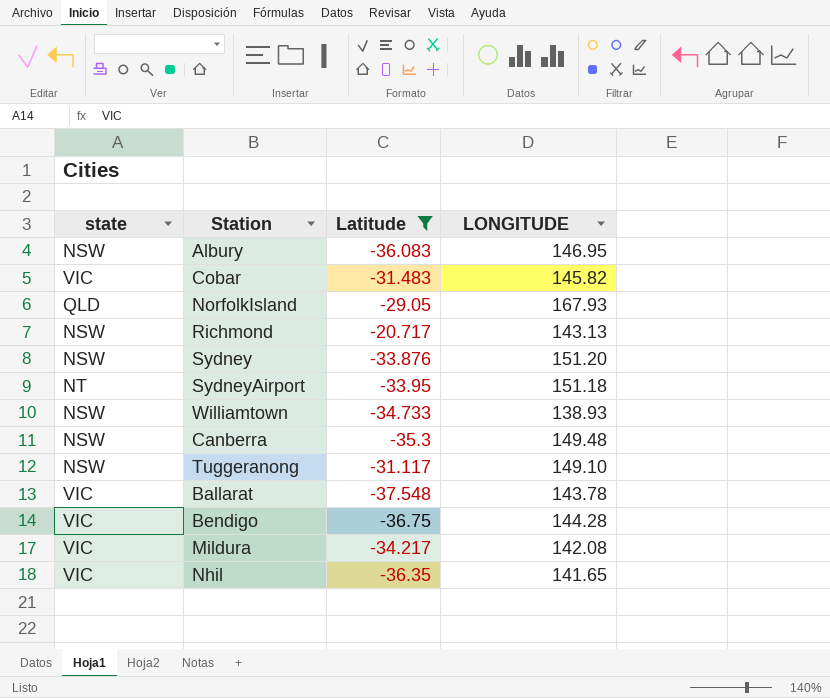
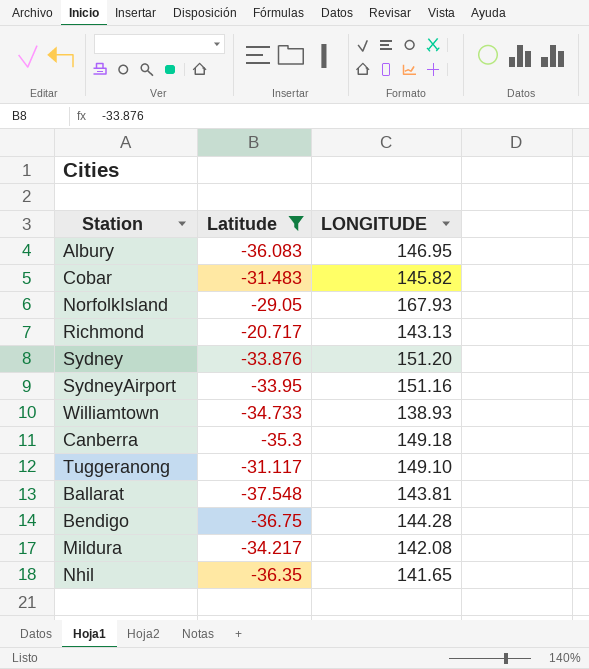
column state | position: 1 -> none
SydneyAirport | LONGITUDE: 151.18 -> 151.16
Canberra | LONGITUDE: 149.48 -> 149.18
Ballarat | LONGITUDE: 143.78 -> 143.81

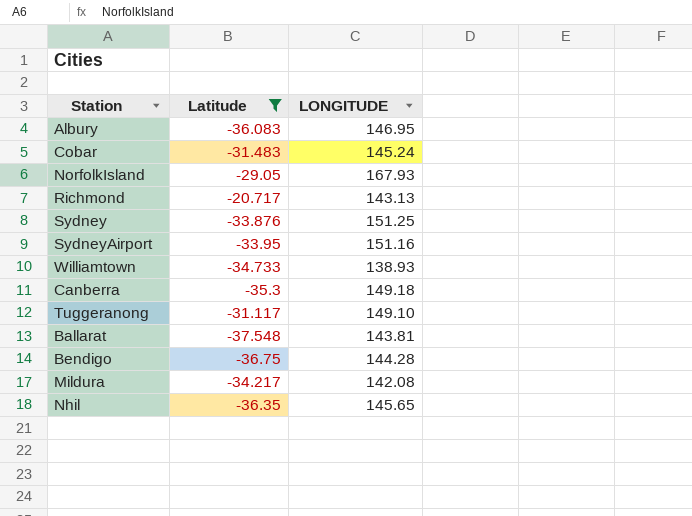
Cobar | LONGITUDE: 145.82 -> 145.24
Sydney | LONGITUDE: 151.20 -> 151.25
Nhil | LONGITUDE: 141.65 -> 145.65

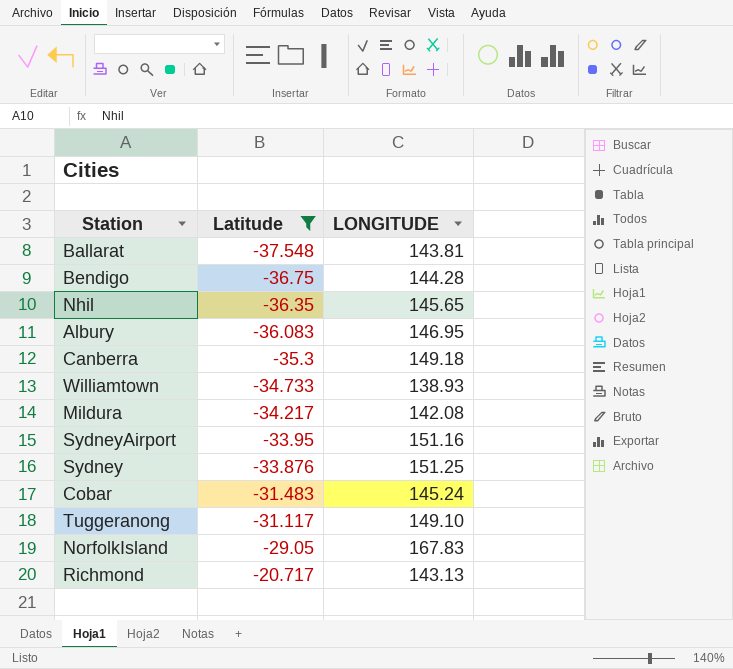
row order: none -> Latitude ascending
NorfolkIsland | LONGITUDE: 167.93 -> 167.83

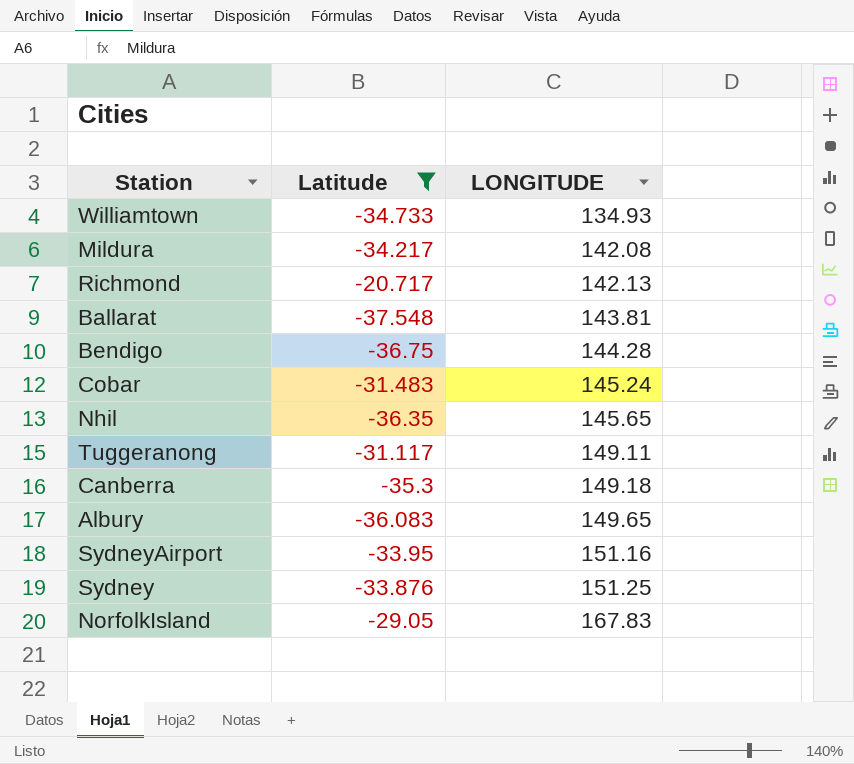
row order: Latitude ascending -> LONGITUDE ascending
Williamtown | LONGITUDE: 138.93 -> 134.93
Richmond | LONGITUDE: 143.13 -> 142.13
Tuggeranong | LONGITUDE: 149.10 -> 149.11
Albury | LONGITUDE: 146.95 -> 149.65

